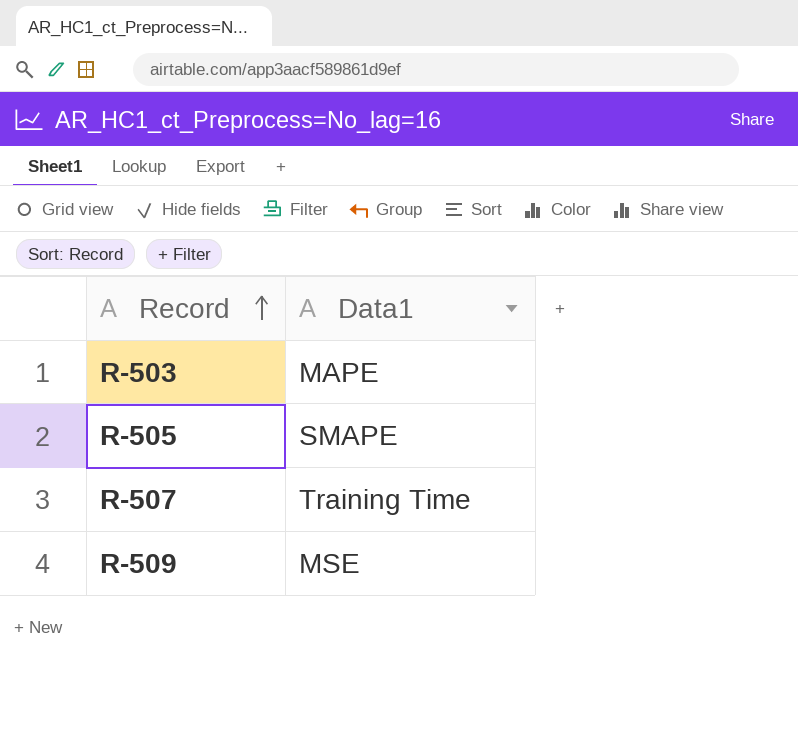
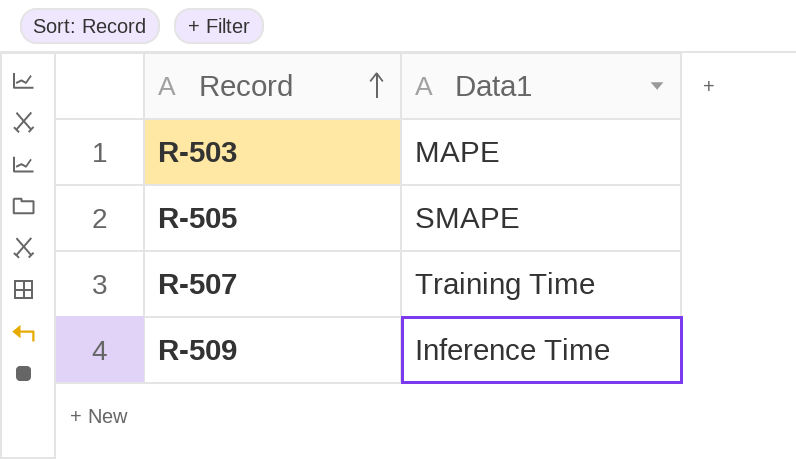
R-509 | Data1: MSE -> Inference Time

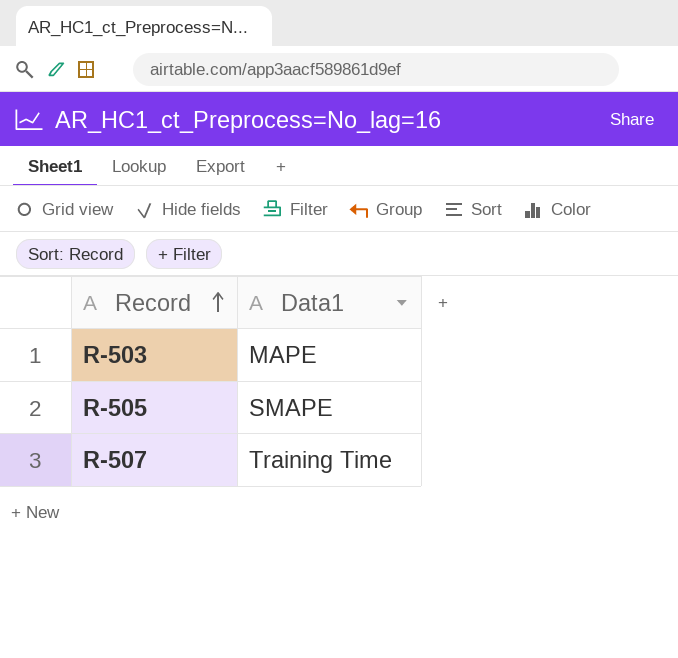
row R-509: Inference Time -> none

